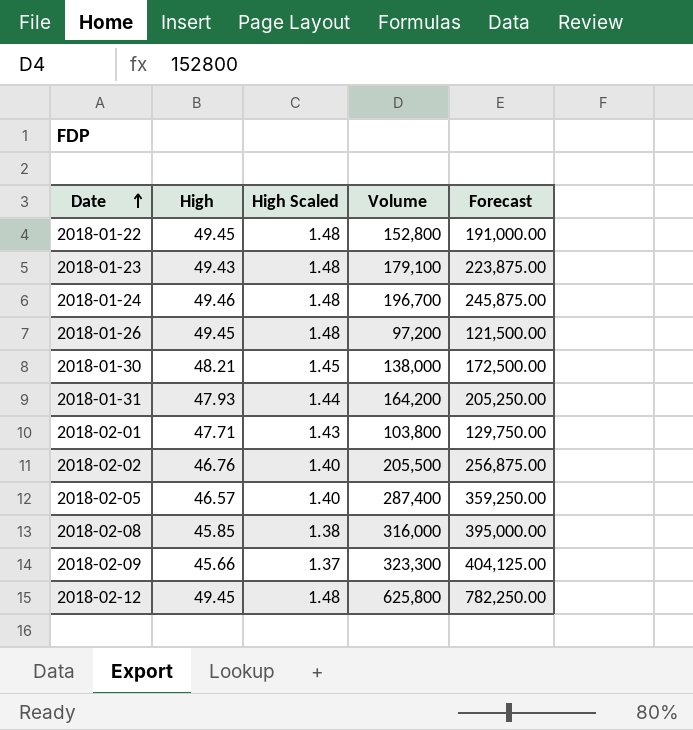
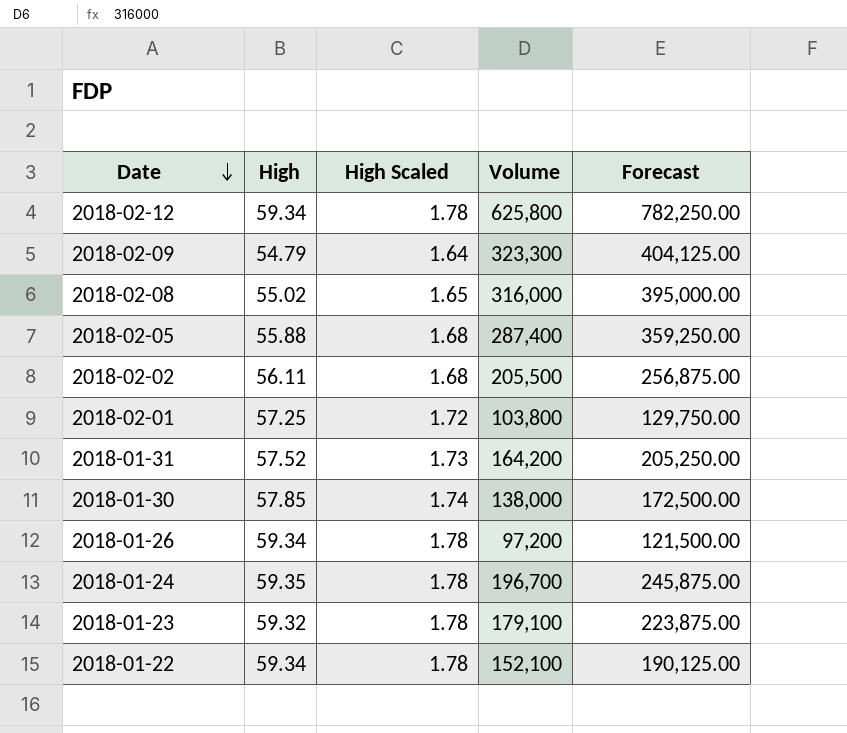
row order: Date ascending -> Date descending
2018-02-12 | High: 49.45 -> 59.34
2018-02-12 | High Scaled: 1.48 -> 1.78
2018-02-09 | High: 45.66 -> 54.79
2018-02-09 | High Scaled: 1.37 -> 1.64
2018-02-08 | High: 45.85 -> 55.02
2018-02-08 | High Scaled: 1.38 -> 1.65
2018-02-05 | High: 46.57 -> 55.88
2018-02-05 | High Scaled: 1.40 -> 1.68
2018-02-02 | High: 46.76 -> 56.11
2018-02-02 | High Scaled: 1.40 -> 1.68
2018-02-01 | High: 47.71 -> 57.25
2018-02-01 | High Scaled: 1.43 -> 1.72
2018-01-31 | High: 47.93 -> 57.52
2018-01-31 | High Scaled: 1.44 -> 1.73
2018-01-30 | High: 48.21 -> 57.85
2018-01-30 | High Scaled: 1.45 -> 1.74
2018-01-26 | High: 49.45 -> 59.34
2018-01-26 | High Scaled: 1.48 -> 1.78
2018-01-24 | High: 49.46 -> 59.35
2018-01-24 | High Scaled: 1.48 -> 1.78
2018-01-23 | High: 49.43 -> 59.32
2018-01-23 | High Scaled: 1.48 -> 1.78
2018-01-22 | High: 49.45 -> 59.34
2018-01-22 | High Scaled: 1.48 -> 1.78
2018-01-22 | Volume: 152,800 -> 152,100
2018-01-22 | Forecast: 191,000.00 -> 190,125.00

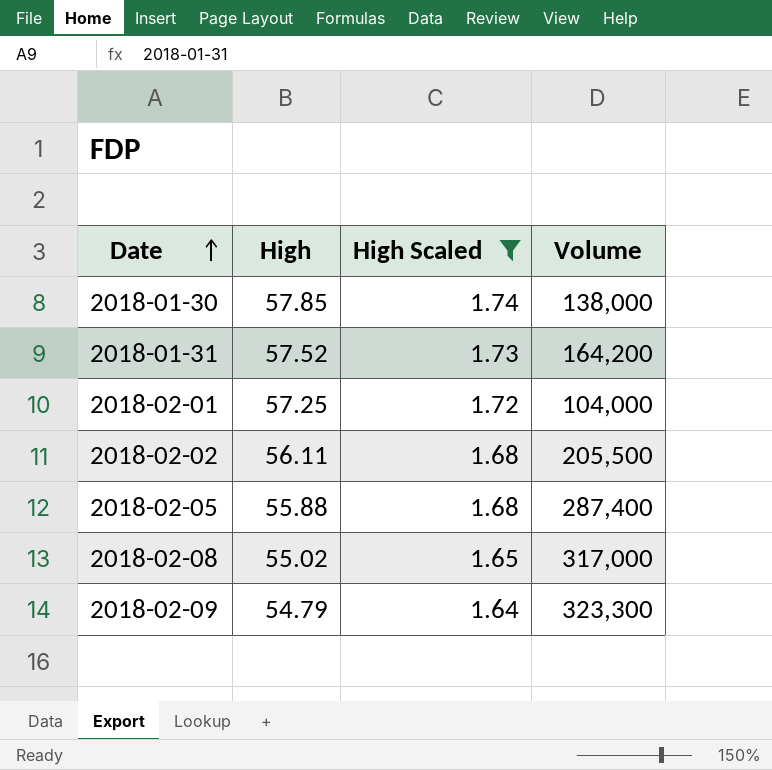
filter: none -> High Scaled != 1.78
row order: Date descending -> Date ascending
column Forecast | formula: [Volume] * 1.25 -> none
2018-02-01 | Volume: 103,800 -> 104,000
2018-02-08 | Volume: 316,000 -> 317,000

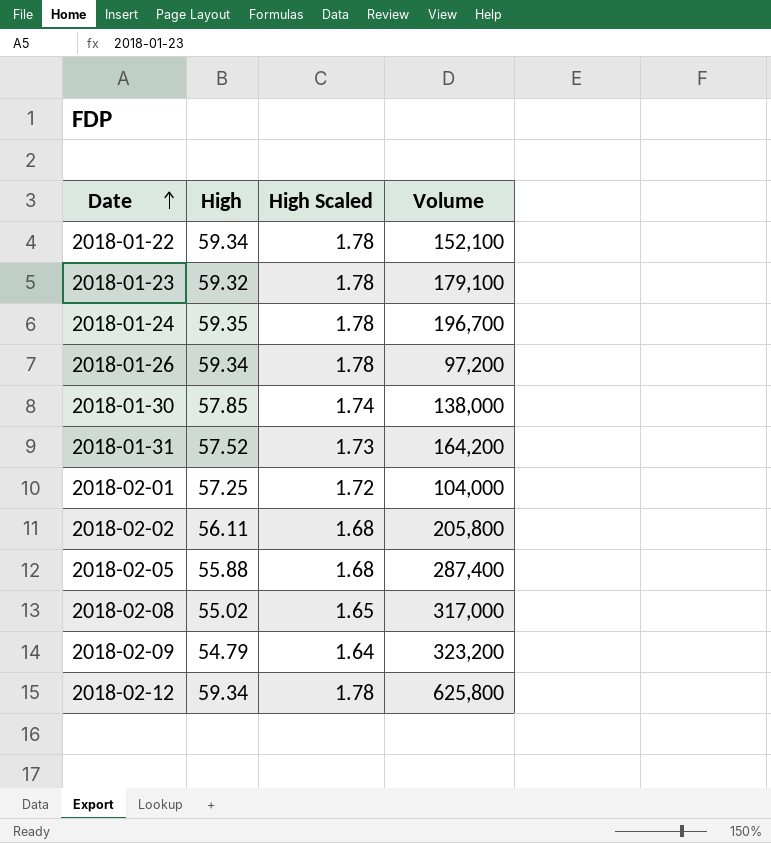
filter: High Scaled != 1.78 -> none
2018-02-02 | Volume: 205,500 -> 205,800
2018-02-09 | Volume: 323,300 -> 323,200

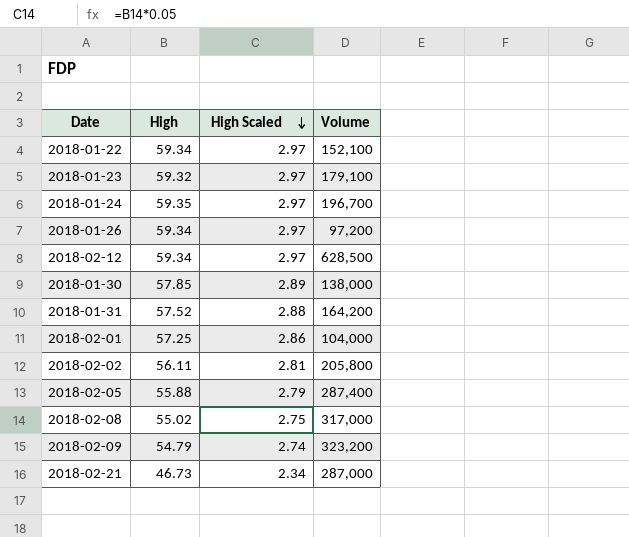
row order: Date ascending -> High Scaled descending
column High Scaled | formula: [High] * 0.03 -> [High] * 0.05
2018-02-12 | Volume: 625,800 -> 628,500
row 2018-02-21: none -> 46.73 | 2.34 | 287,000

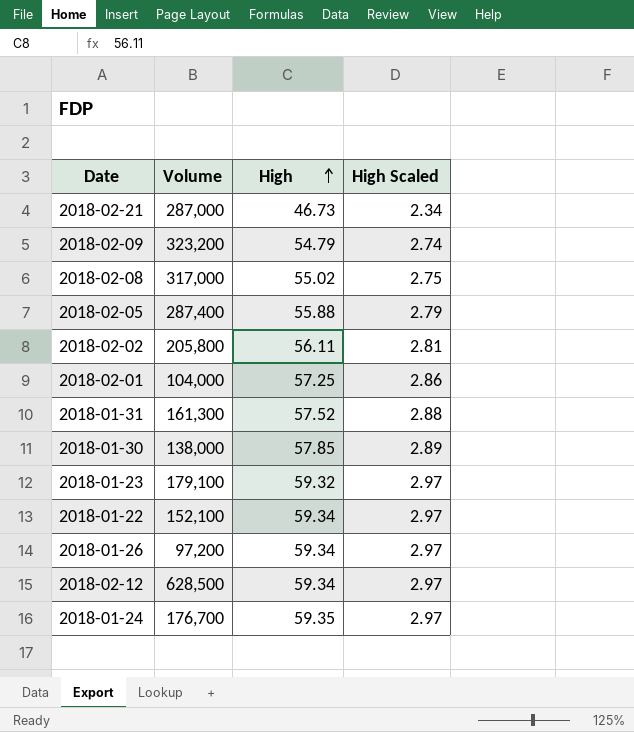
row order: High Scaled descending -> High ascending
column Volume | position: 4 -> 2
2018-01-31 | Volume: 164,200 -> 161,300
2018-01-24 | Volume: 196,700 -> 176,700

